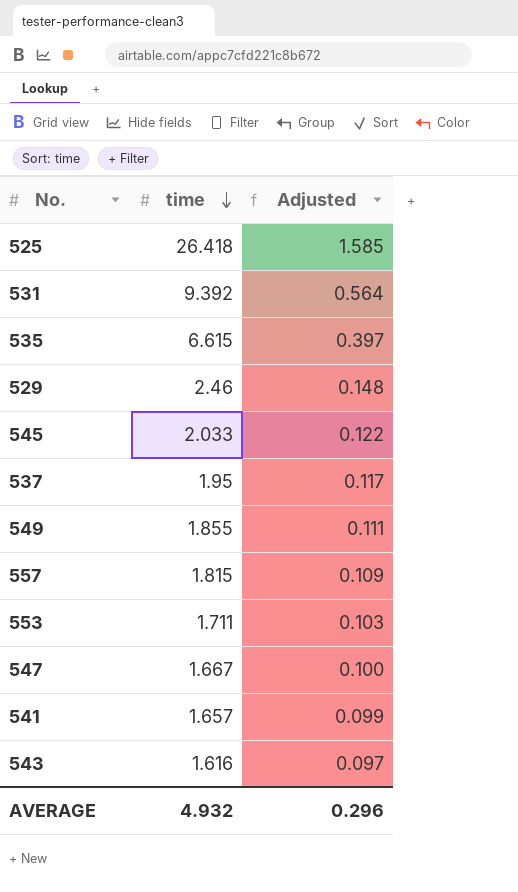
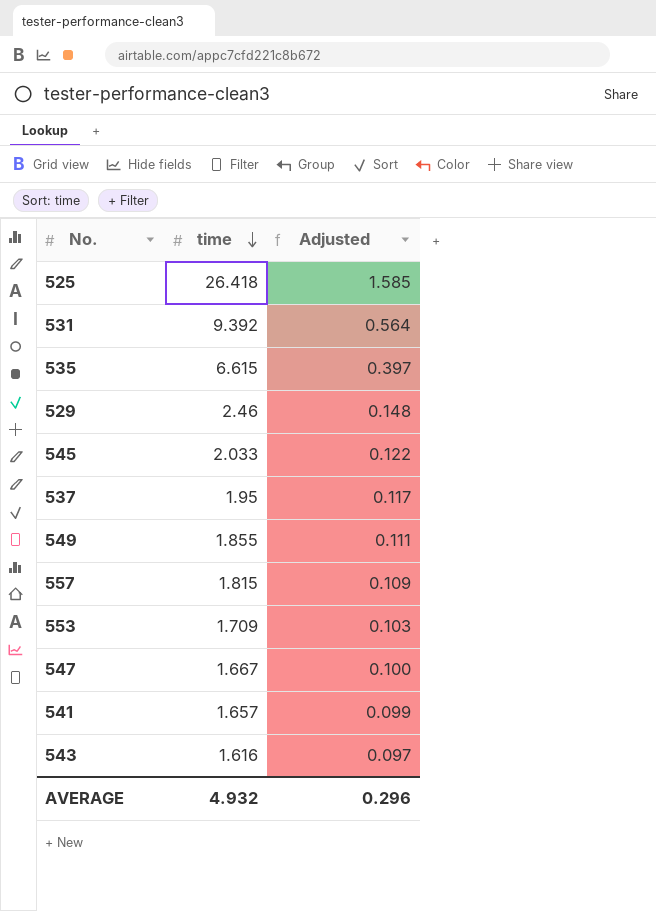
553 | time: 1.711 -> 1.709

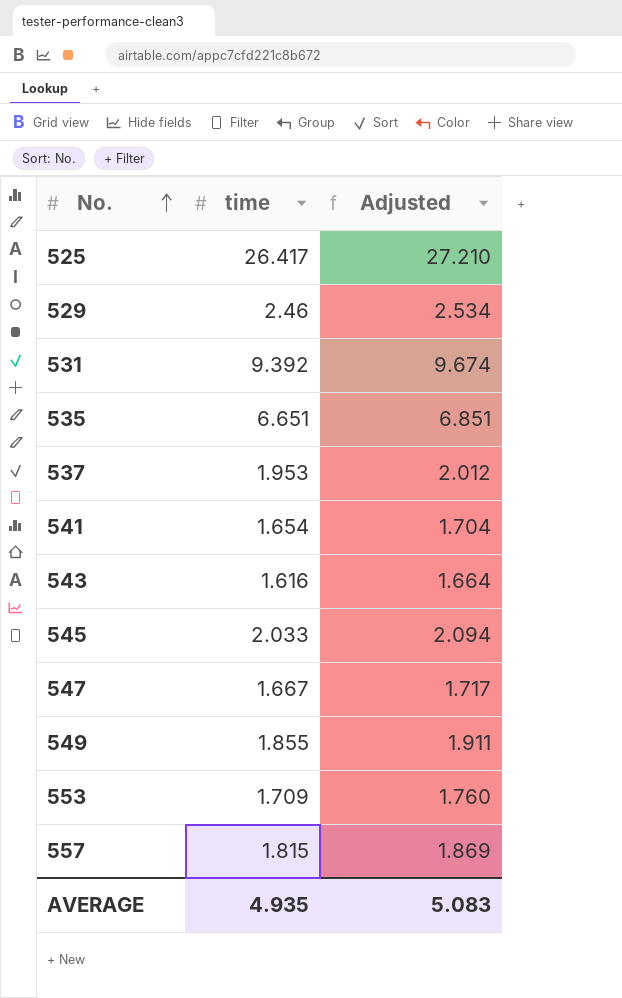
row order: time descending -> No. ascending
column Adjusted | formula: [time] * 0.06 -> [time] * 1.03
525 | time: 26.418 -> 26.417
535 | time: 6.615 -> 6.651
537 | time: 1.95 -> 1.953
541 | time: 1.657 -> 1.654
AVERAGE | time: 4.932 -> 4.935
AVERAGE | Adjusted: 0.296 -> 5.083

